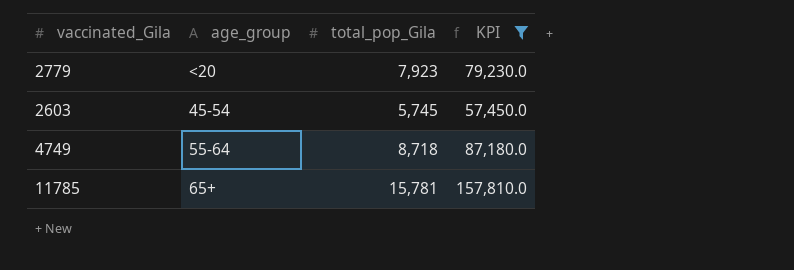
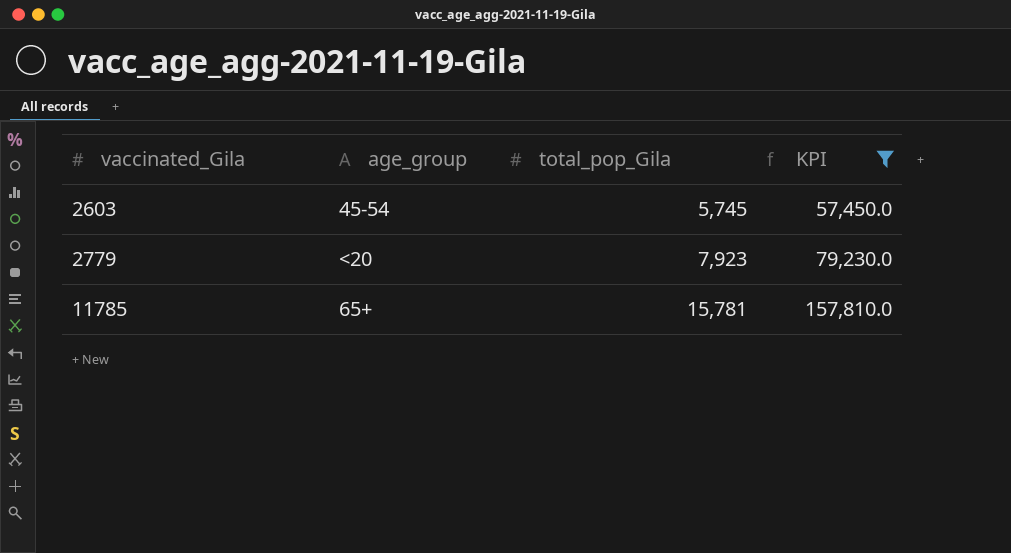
row order: none -> vaccinated_Gila ascending
row 4749: 55-64 | 8,718 | 87,180.0 -> none

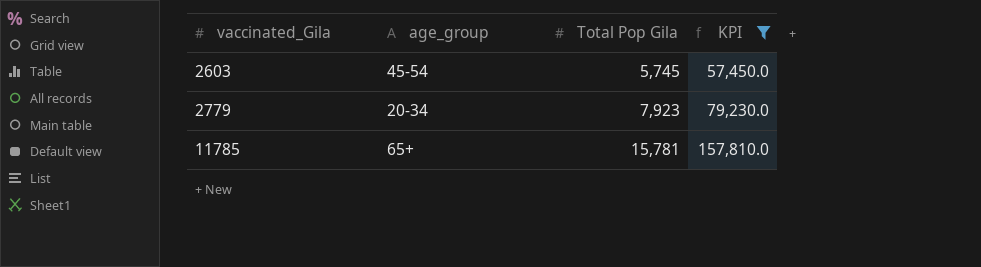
column name: total_pop_Gila -> Total Pop Gila
2779 | age_group: <20 -> 20-34

